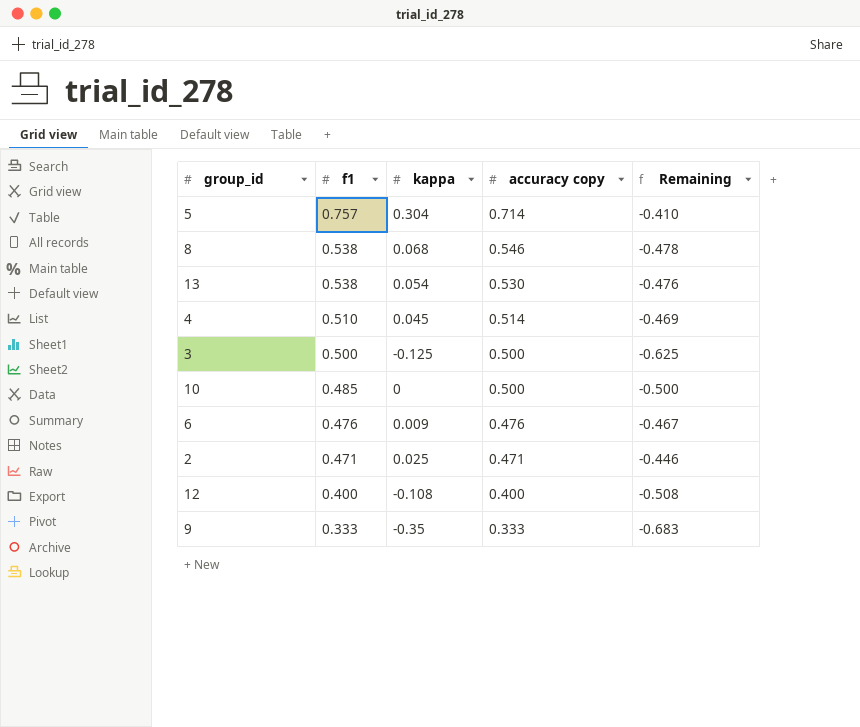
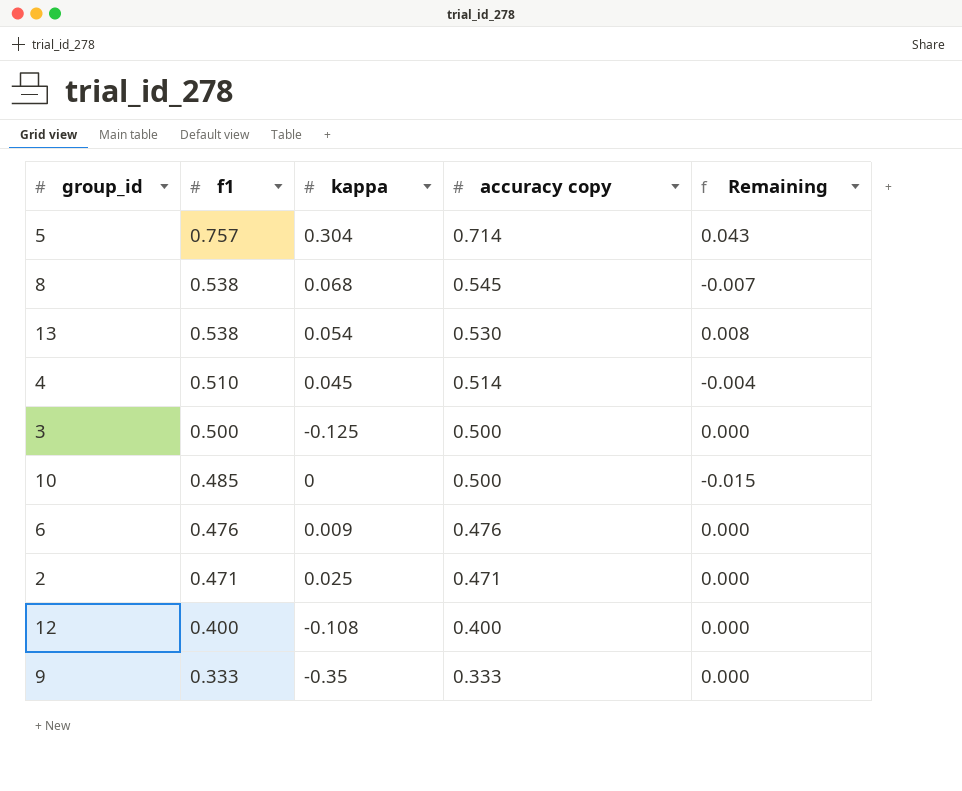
column Remaining | formula: [kappa] - [accuracy copy] -> [f1] - [accuracy copy]
8 | accuracy copy: 0.546 -> 0.545

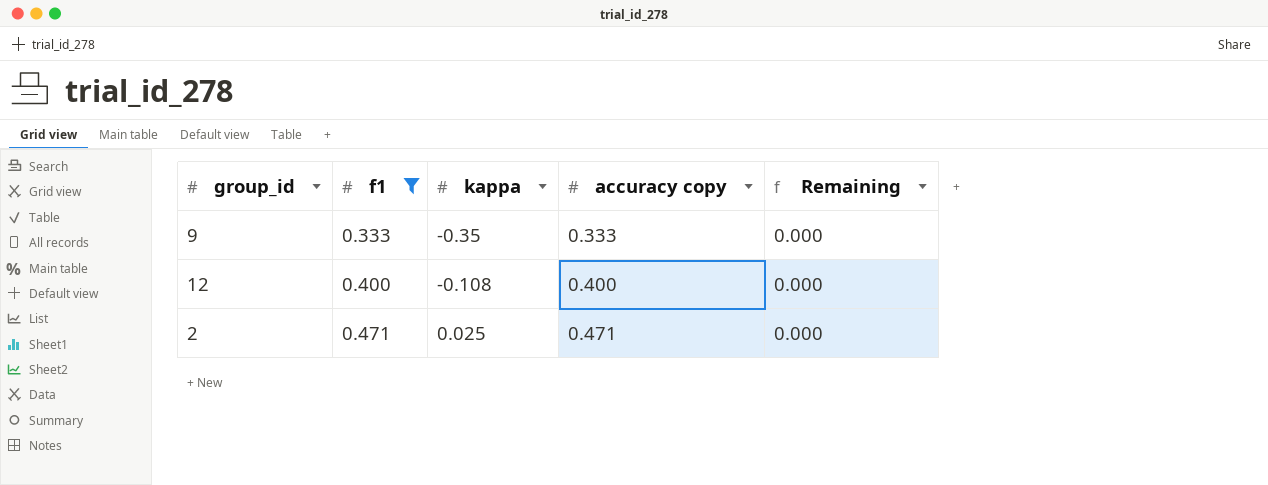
filter: none -> f1 <= 0.471
row order: f1 descending -> f1 ascending

